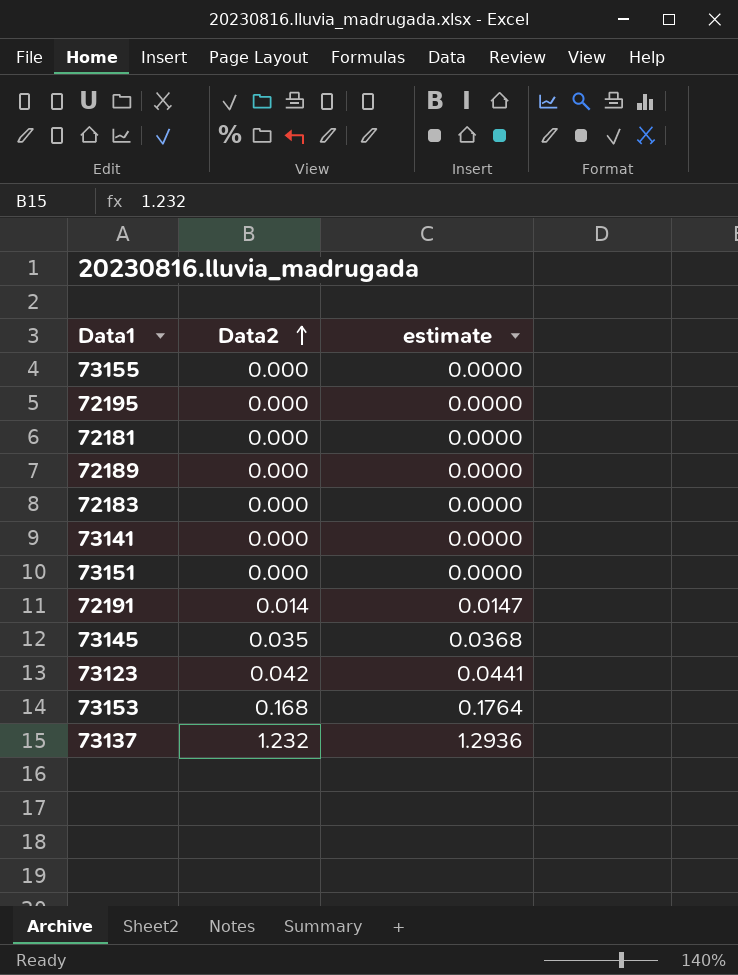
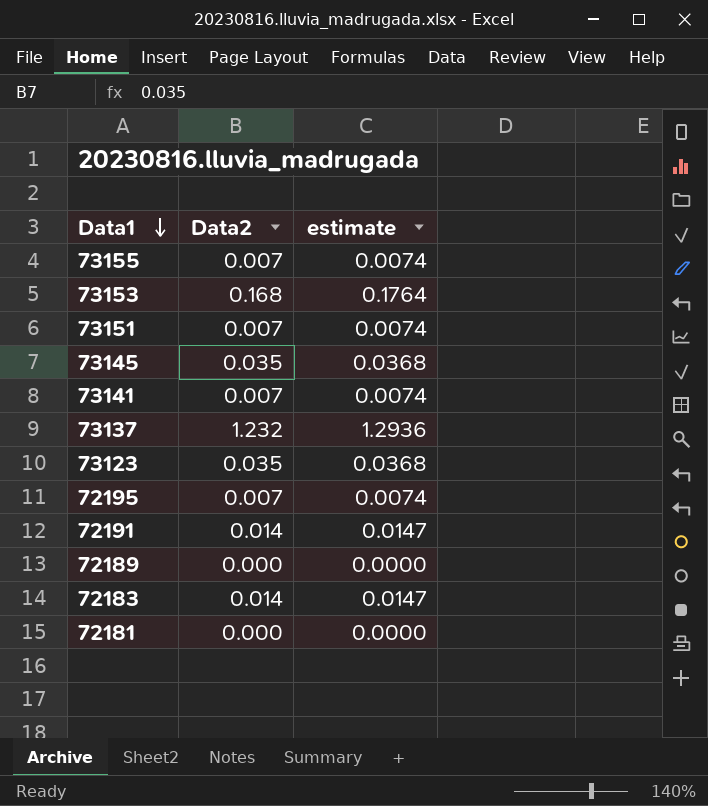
row order: Data2 ascending -> Data1 descending
73155 | Data2: 0.000 -> 0.007
73155 | estimate: 0.0000 -> 0.0074
73151 | Data2: 0.000 -> 0.007
73151 | estimate: 0.0000 -> 0.0074
73141 | Data2: 0.000 -> 0.007
73141 | estimate: 0.0000 -> 0.0074
73123 | Data2: 0.042 -> 0.035
73123 | estimate: 0.0441 -> 0.0368
72195 | Data2: 0.000 -> 0.007
72195 | estimate: 0.0000 -> 0.0074
72183 | Data2: 0.000 -> 0.014
72183 | estimate: 0.0000 -> 0.0147

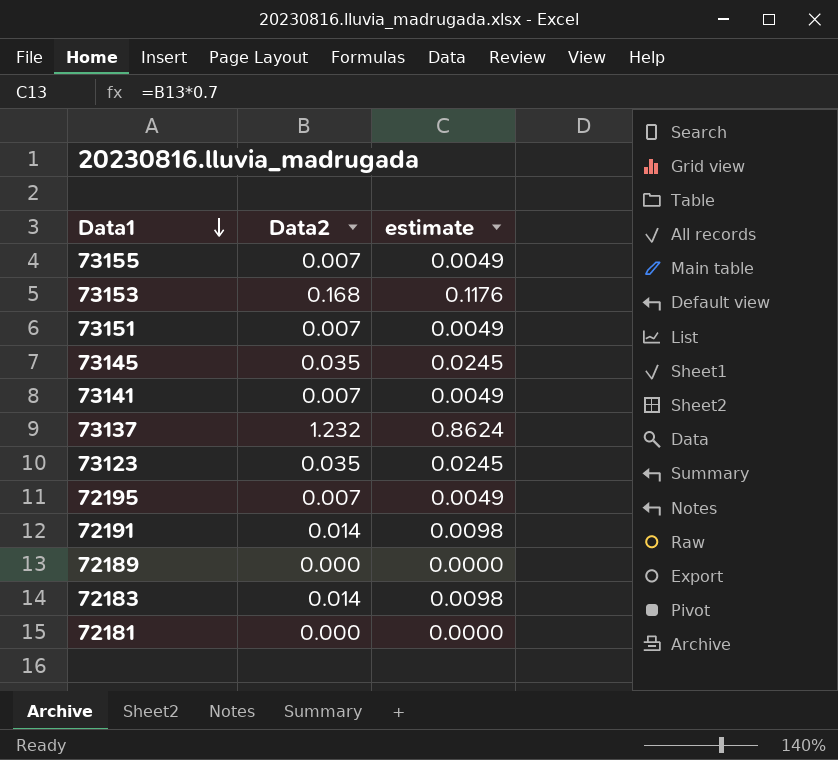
column estimate | formula: [Data2] * 1.05 -> [Data2] * 0.7

